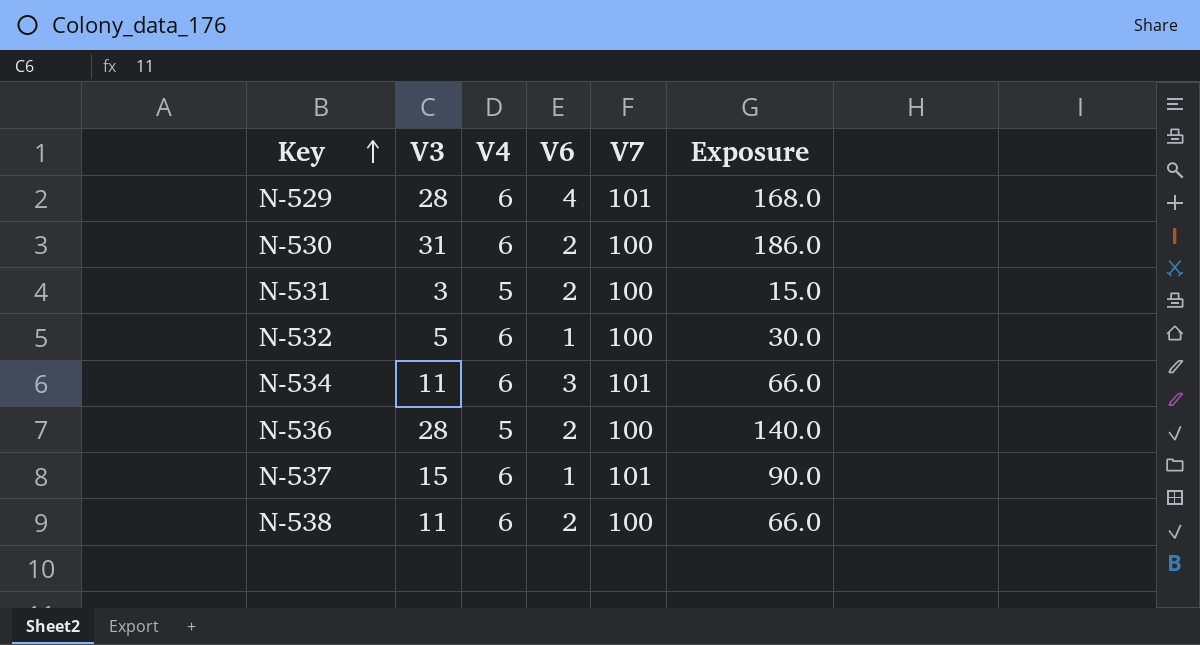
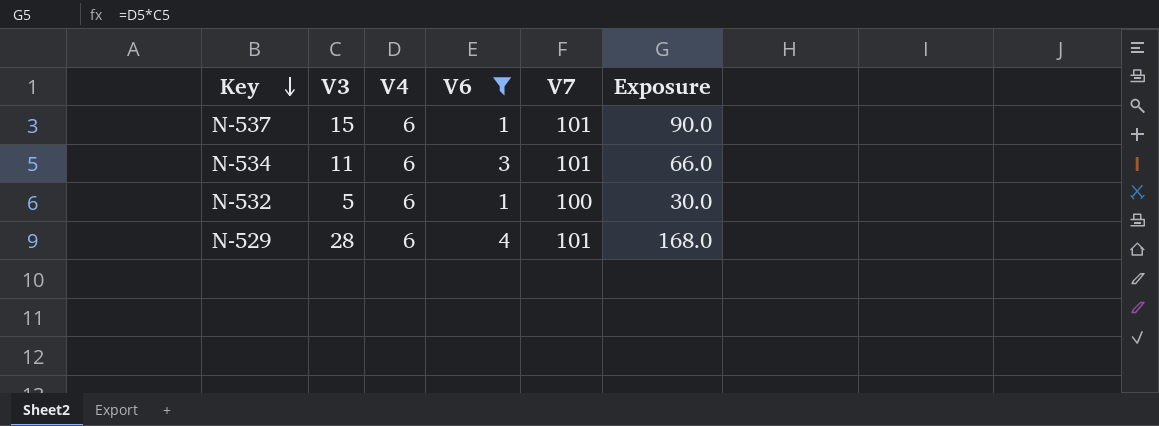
filter: none -> V6 != 2
row order: Key ascending -> Key descending

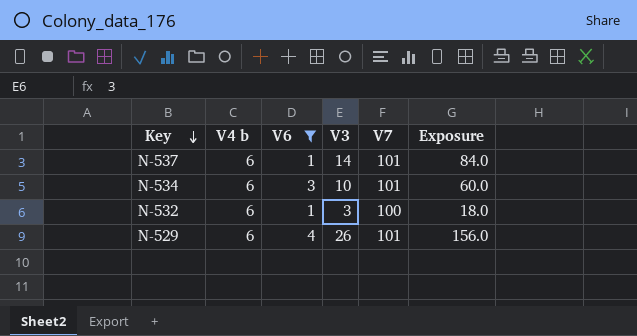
column name: V4 -> V4 b
column V3 | position: 2 -> 4
N-537 | V3: 15 -> 14
N-537 | Exposure: 90.0 -> 84.0
N-534 | V3: 11 -> 10
N-534 | Exposure: 66.0 -> 60.0
N-532 | V3: 5 -> 3
N-532 | Exposure: 30.0 -> 18.0
N-529 | V3: 28 -> 26
N-529 | Exposure: 168.0 -> 156.0

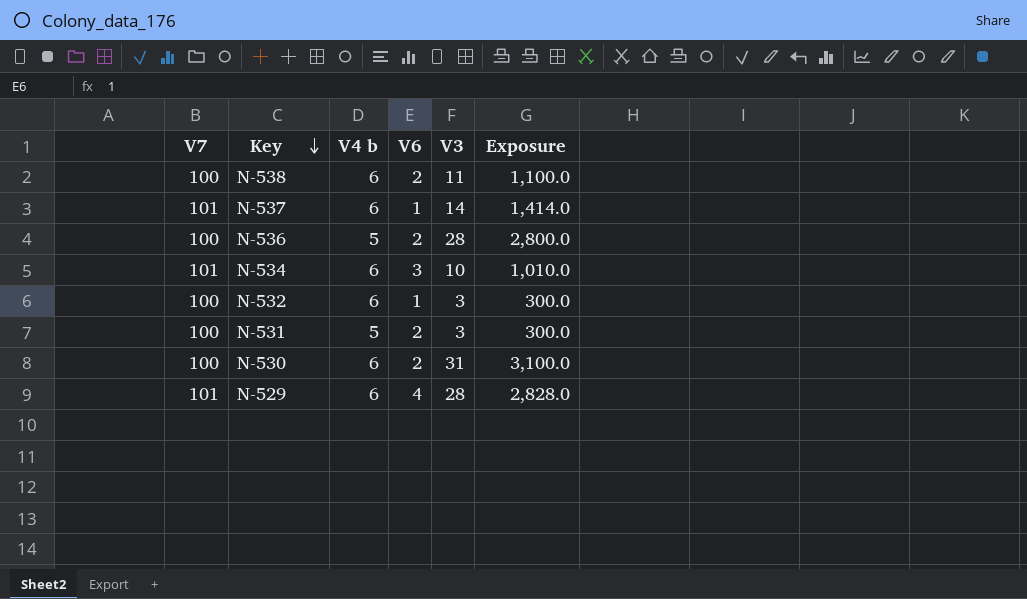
filter: V6 != 2 -> none
column V7 | position: 5 -> 1
column Exposure | formula: [V4 b] * [V3] -> [V7] * [V3]
N-529 | V3: 26 -> 28

